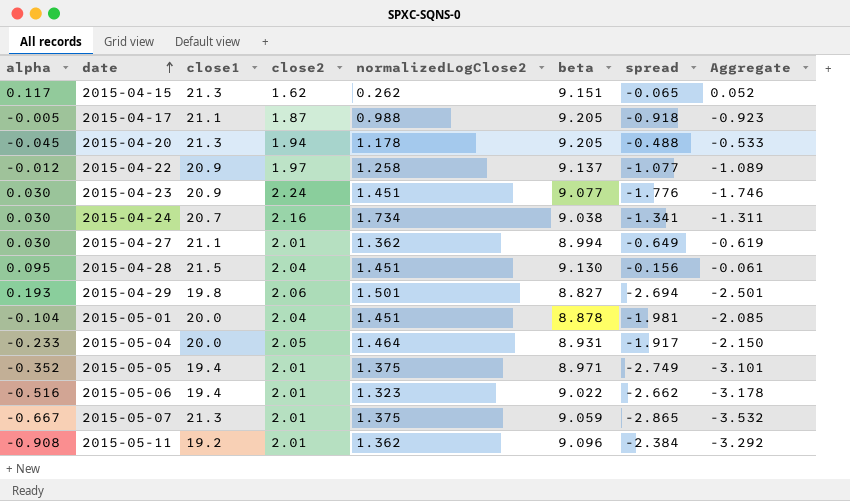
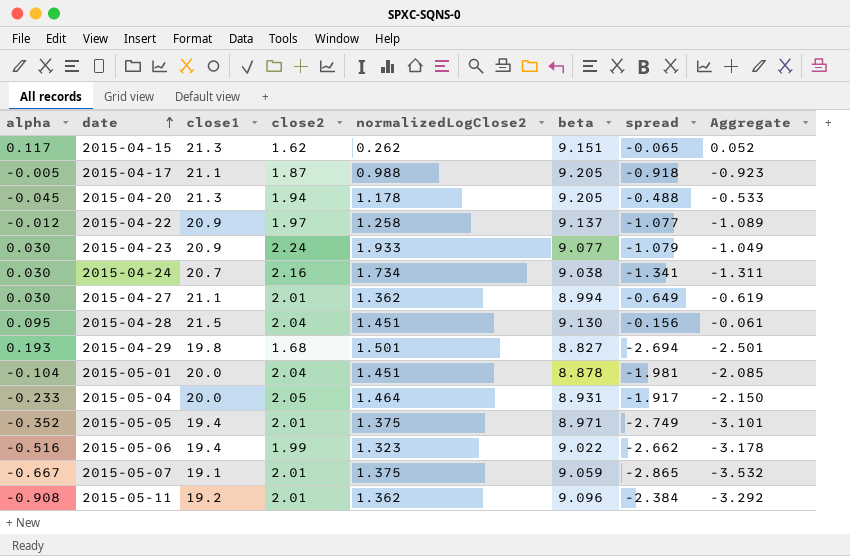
2015-04-23 | normalizedLogClose2: 1.451 -> 1.933
2015-04-23 | spread: -1.776 -> -1.079
2015-04-23 | Aggregate: -1.746 -> -1.049
2015-04-29 | close2: 2.06 -> 1.68
2015-05-06 | close2: 2.01 -> 1.99
2015-05-07 | close1: 21.3 -> 19.1

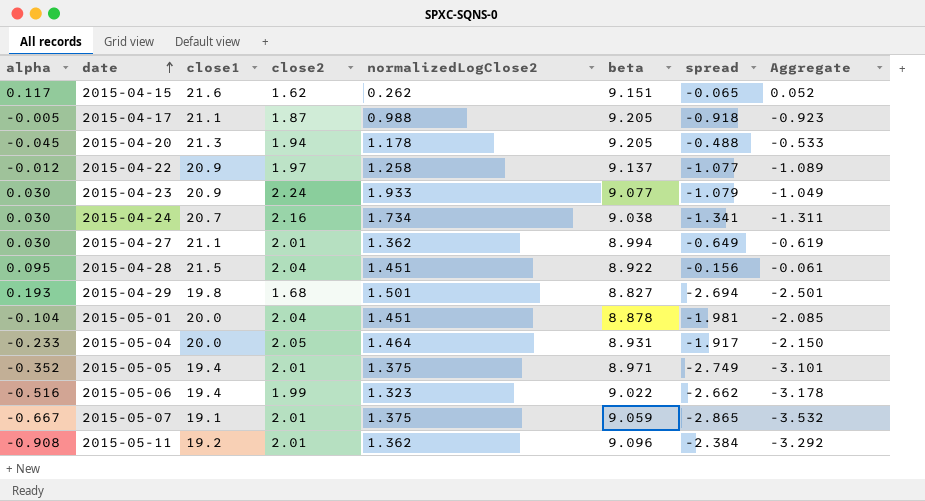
2015-04-15 | close1: 21.3 -> 21.6
2015-04-28 | beta: 9.130 -> 8.922

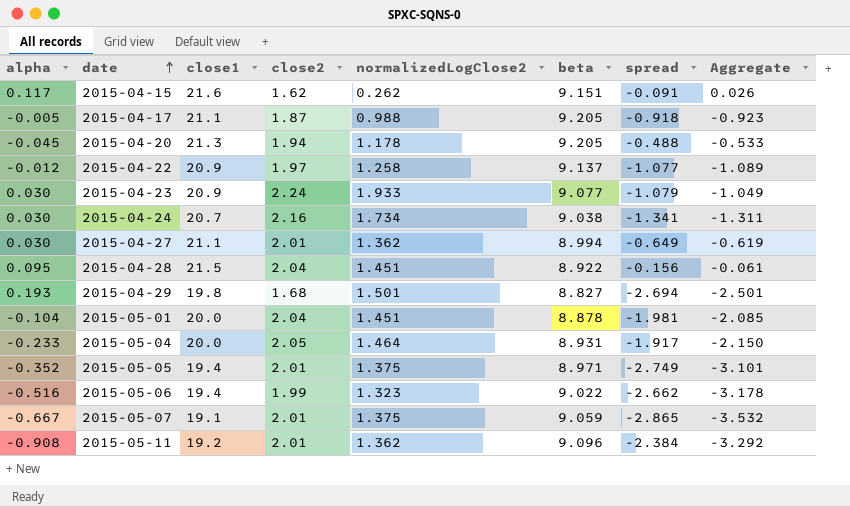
2015-04-15 | spread: -0.065 -> -0.091
2015-04-15 | Aggregate: 0.052 -> 0.026

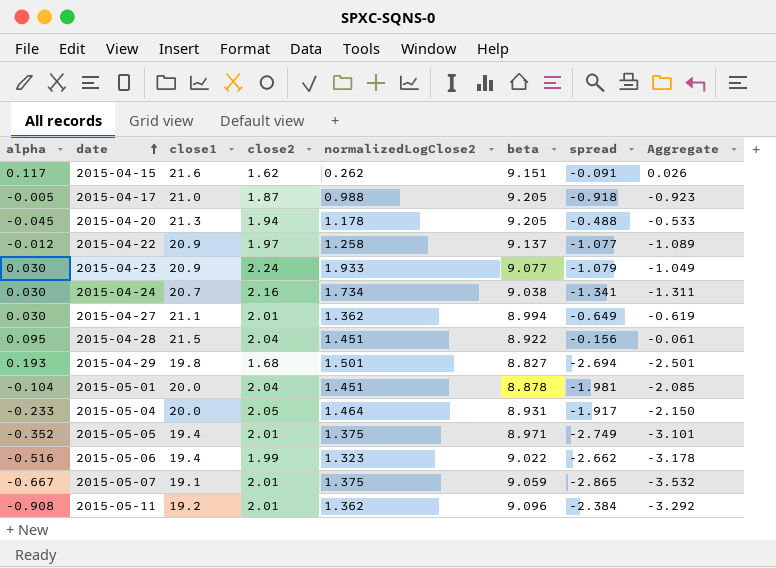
2015-04-17 | close1: 21.1 -> 21.0

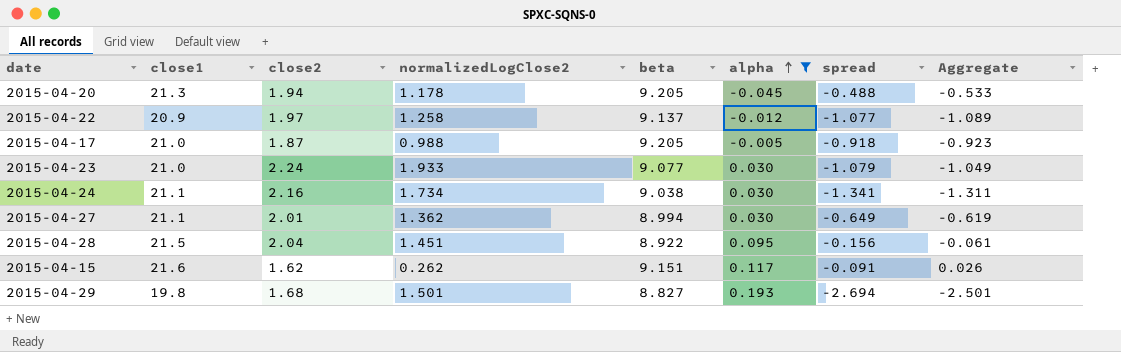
filter: none -> alpha >= -0.045
row order: date ascending -> alpha ascending
column alpha | position: 1 -> 6
2015-04-23 | close1: 20.9 -> 21.0
2015-04-24 | close1: 20.7 -> 21.1

